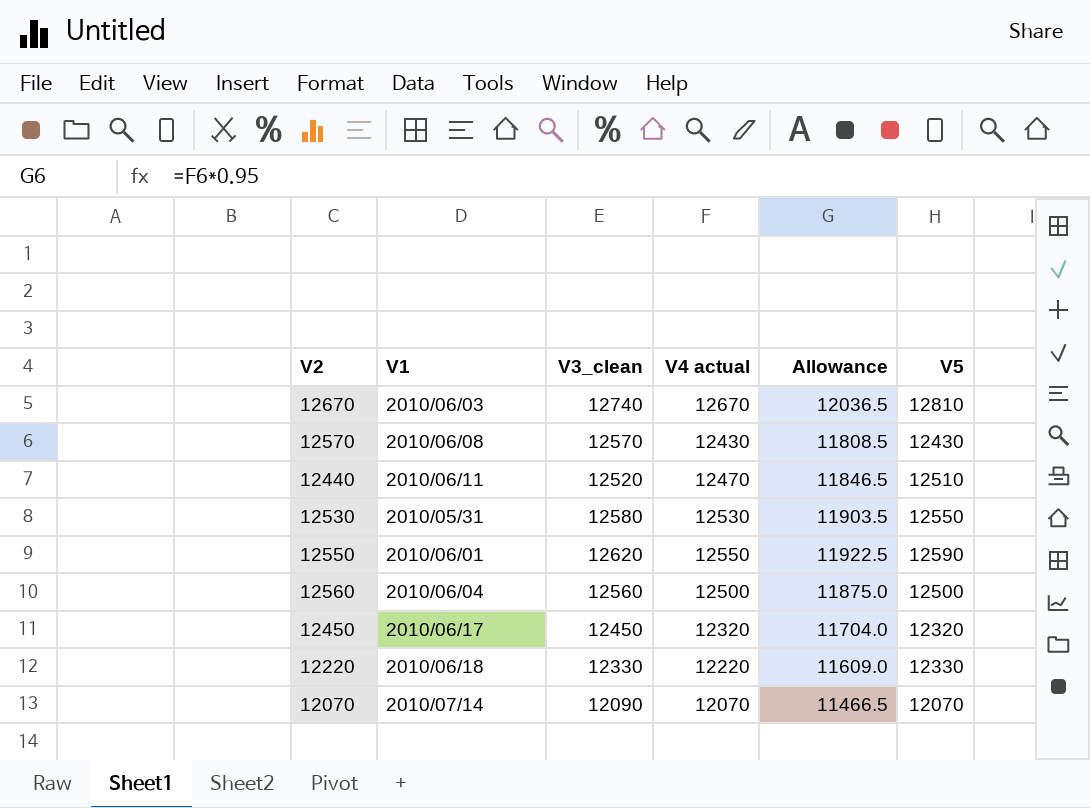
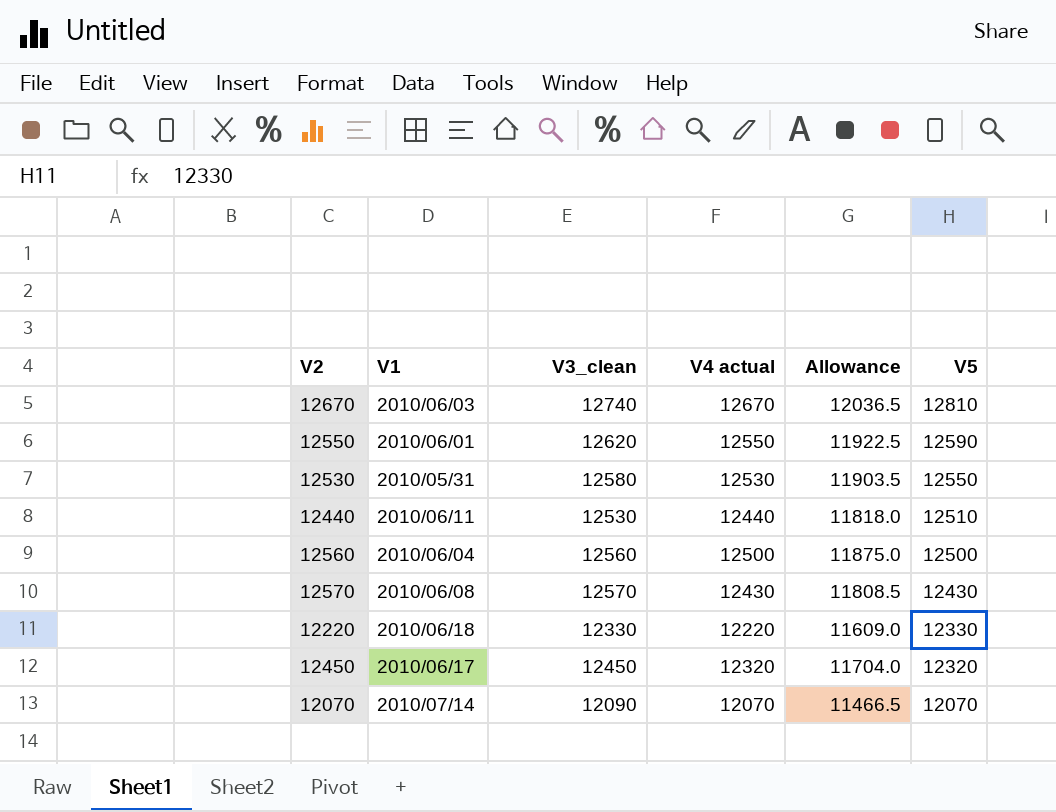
row order: none -> V5 descending
12440 | V3_clean: 12520 -> 12530
12440 | V4 actual: 12470 -> 12440
12440 | Allowance: 11846.5 -> 11818.0

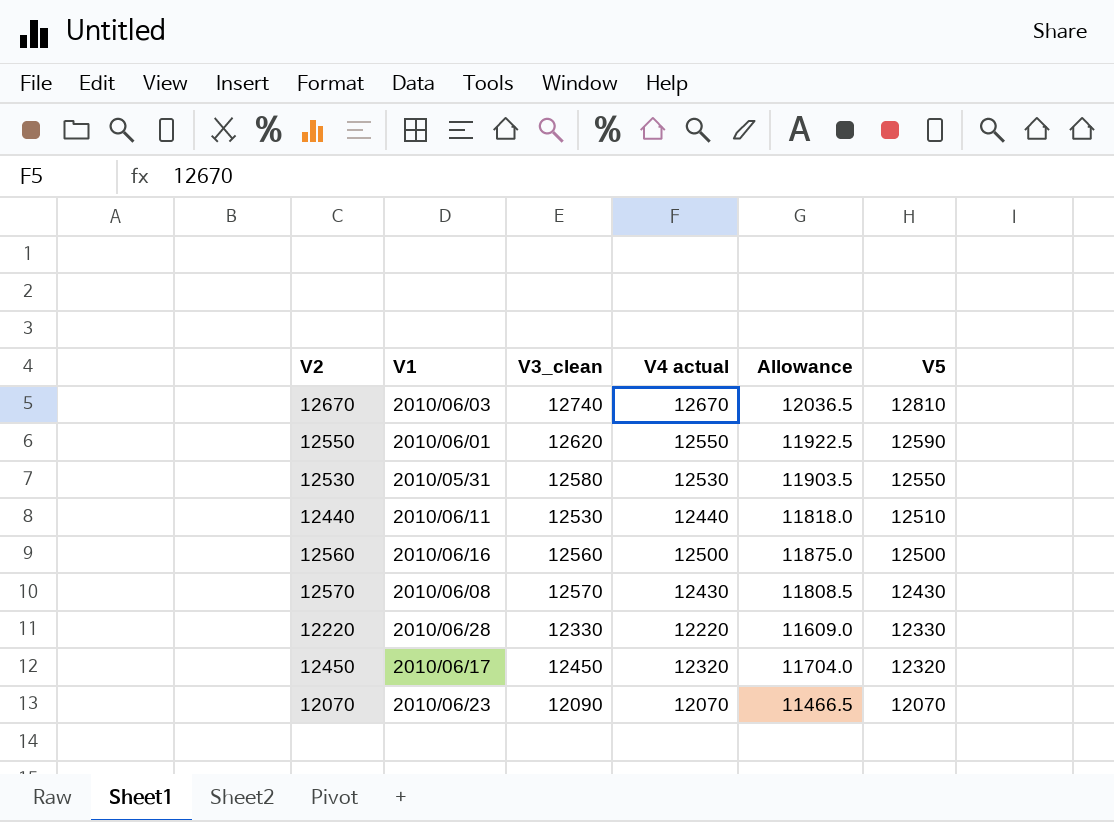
12560 | V1: 2010/06/04 -> 2010/06/16
12220 | V1: 2010/06/18 -> 2010/06/28
12070 | V1: 2010/07/14 -> 2010/06/23

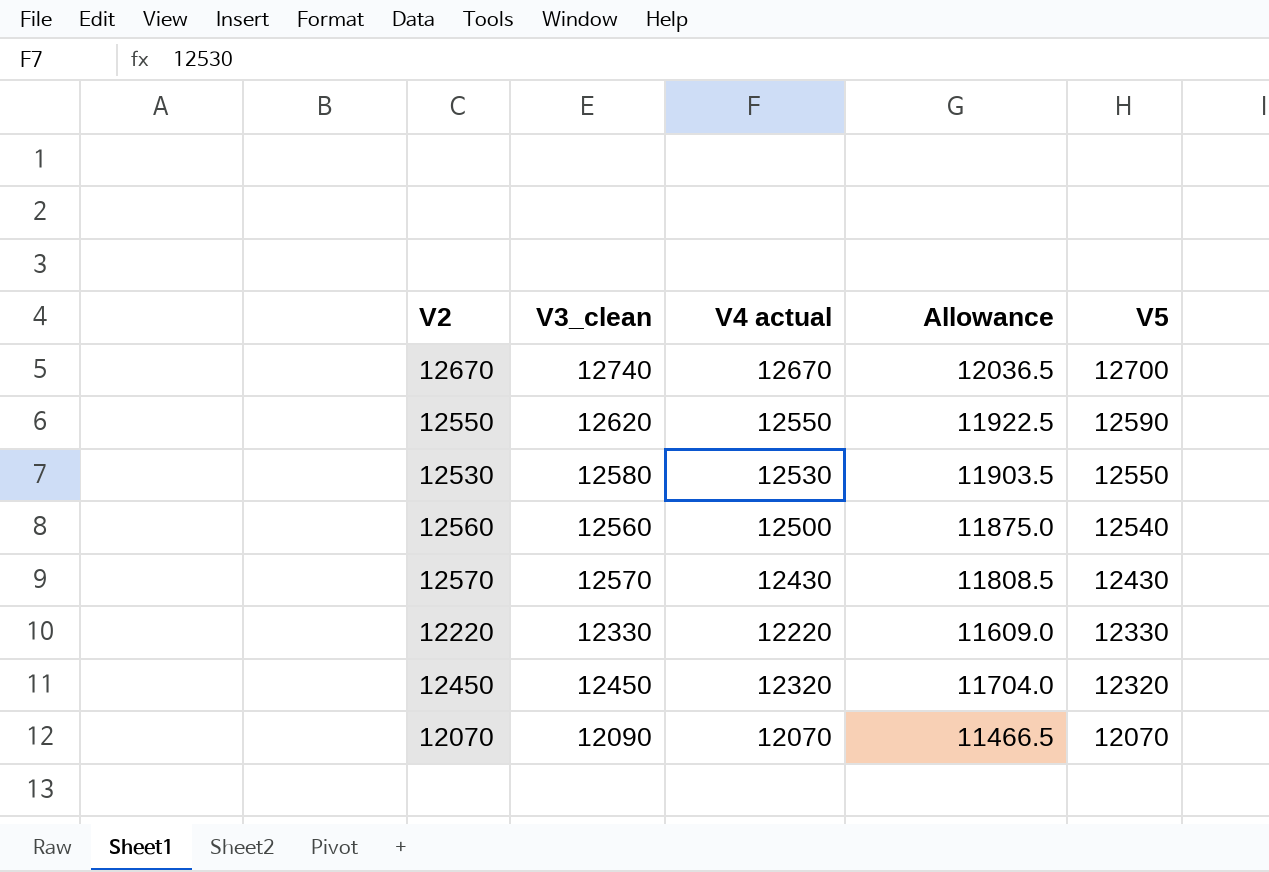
column V1 | position: 2 -> none
row 12440: 2010/06/11 | 12530 | 12440 | 11818.0 | 12510 -> none
12670 | V5: 12810 -> 12700
12560 | V5: 12500 -> 12540

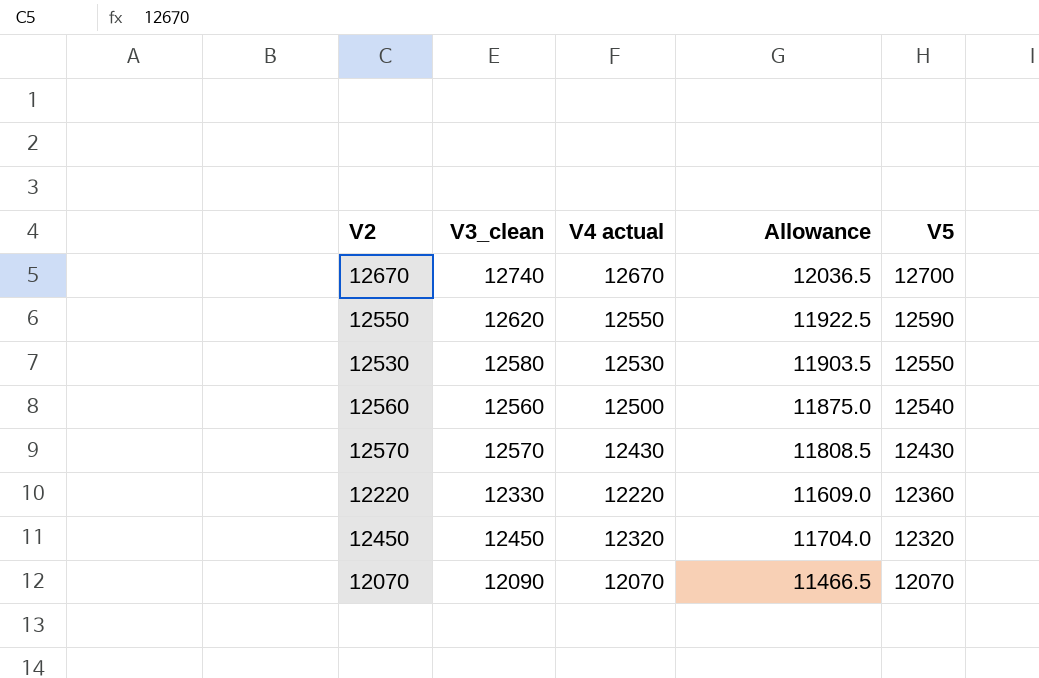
12220 | V5: 12330 -> 12360

